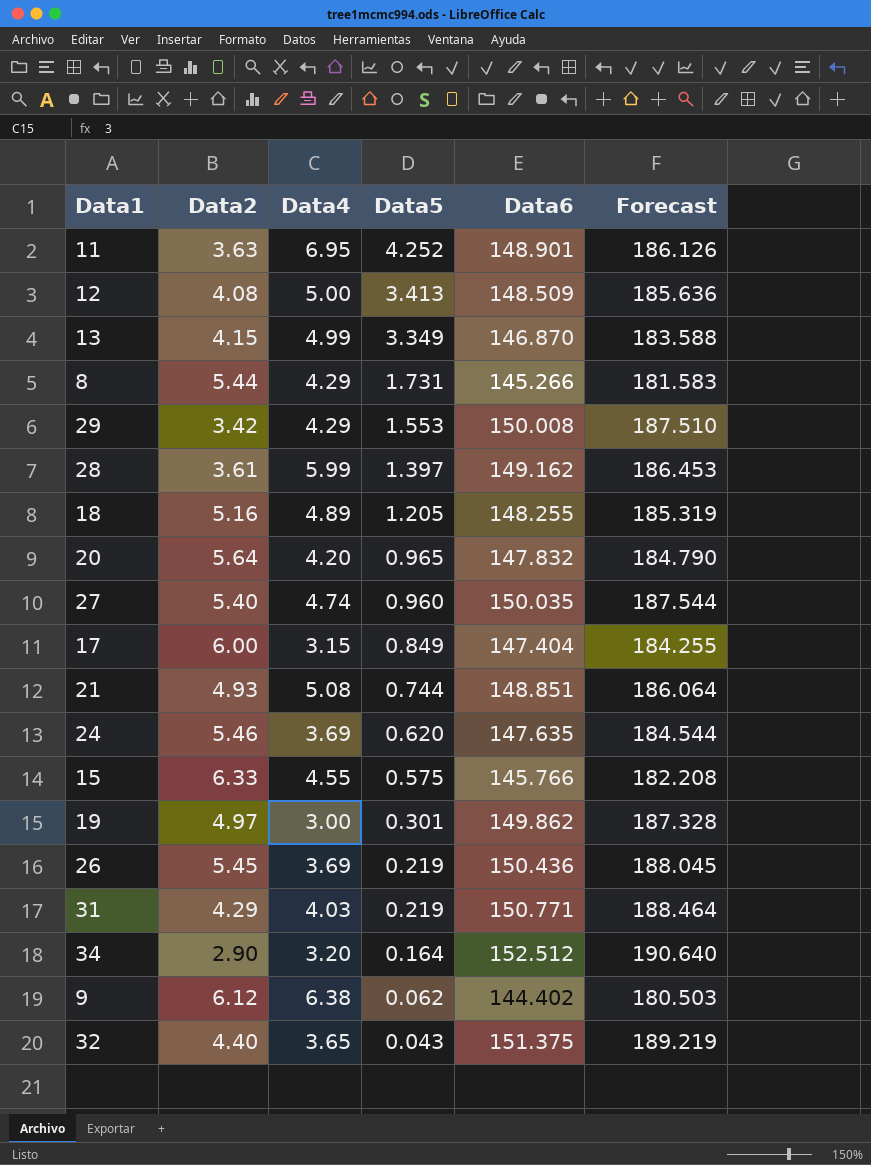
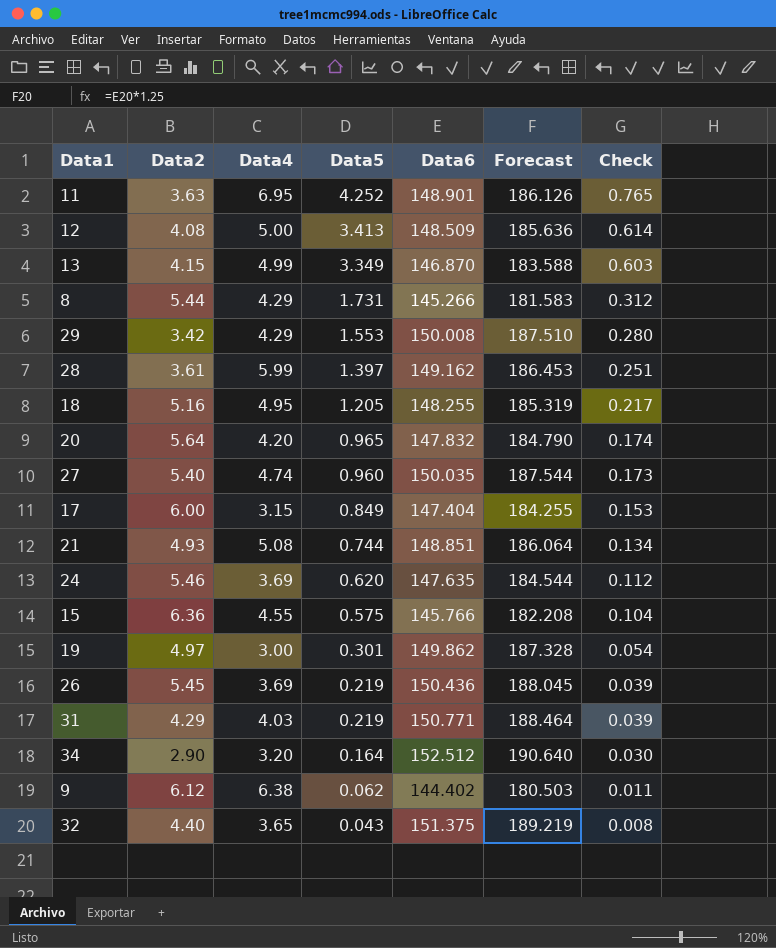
column Check | formula: none -> [Data5] * 0.18
18 | Data4: 4.89 -> 4.95
15 | Data2: 6.33 -> 6.36

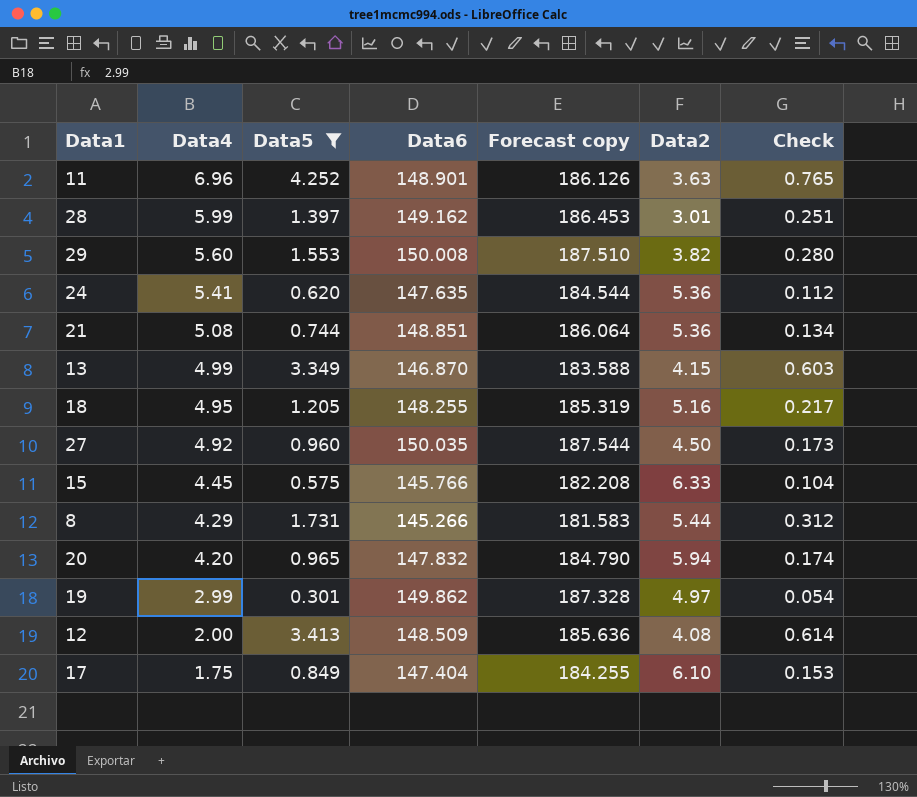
filter: none -> Data5 >= 0.301
row order: Data5 descending -> Data4 descending
column name: Forecast -> Forecast copy
column Data2 | position: 2 -> 6
11 | Data4: 6.95 -> 6.96
28 | Data2: 3.61 -> 3.01
29 | Data4: 4.29 -> 5.60
29 | Data2: 3.42 -> 3.82
24 | Data4: 3.69 -> 5.41
24 | Data2: 5.46 -> 5.36
21 | Data2: 4.93 -> 5.36
27 | Data4: 4.74 -> 4.92
27 | Data2: 5.40 -> 4.50
15 | Data4: 4.55 -> 4.45
15 | Data2: 6.36 -> 6.33
20 | Data2: 5.64 -> 5.94
19 | Data4: 3.00 -> 2.99
12 | Data4: 5.00 -> 2.00
17 | Data4: 3.15 -> 1.75
17 | Data2: 6.00 -> 6.10

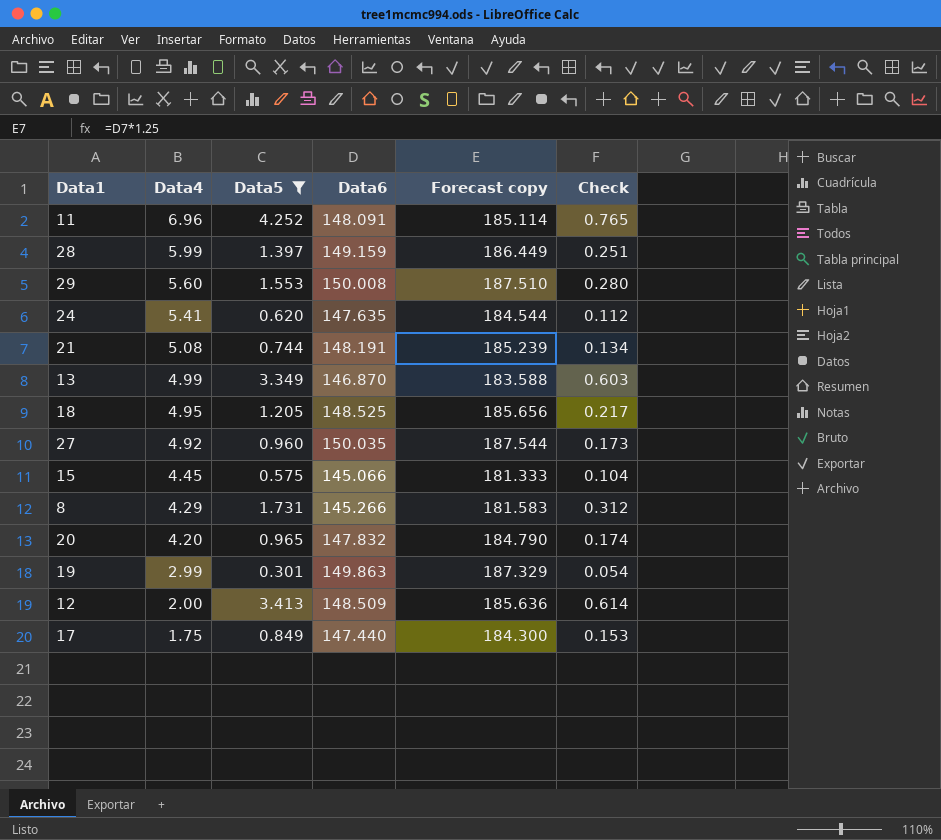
column Data2 | position: 6 -> none
11 | Data6: 148.901 -> 148.091
11 | Forecast copy: 186.126 -> 185.114
28 | Data6: 149.162 -> 149.159
28 | Forecast copy: 186.453 -> 186.449
21 | Data6: 148.851 -> 148.191
21 | Forecast copy: 186.064 -> 185.239
18 | Data6: 148.255 -> 148.525
18 | Forecast copy: 185.319 -> 185.656
15 | Data6: 145.766 -> 145.066
15 | Forecast copy: 182.208 -> 181.333
19 | Data6: 149.862 -> 149.863
19 | Forecast copy: 187.328 -> 187.329
17 | Data6: 147.404 -> 147.440
17 | Forecast copy: 184.255 -> 184.300

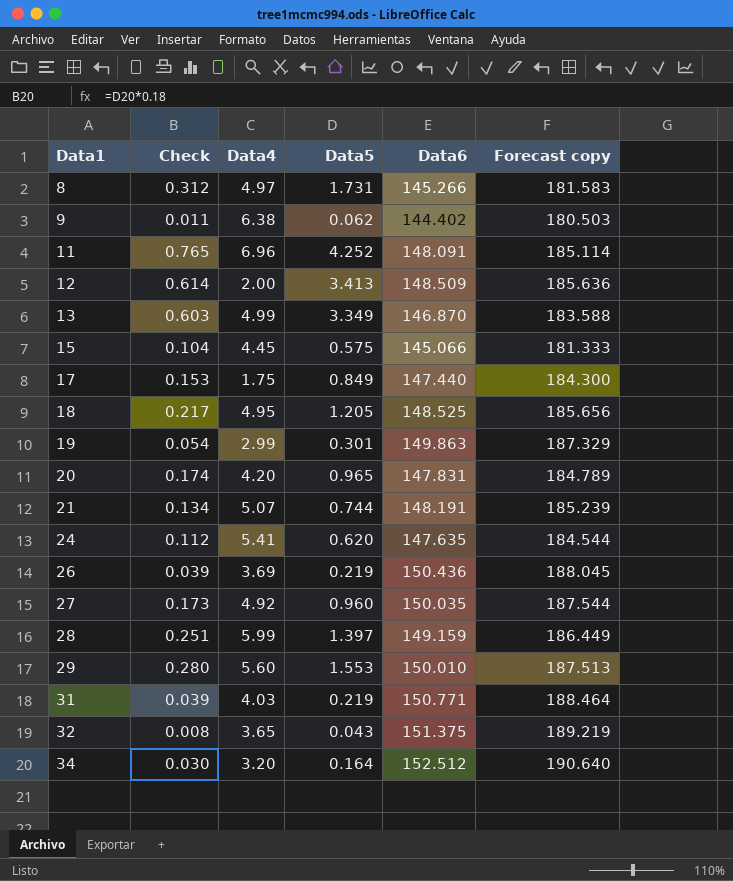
filter: Data5 >= 0.301 -> none
row order: Data4 descending -> Data1 ascending
column Check | position: 6 -> 2
8 | Data4: 4.29 -> 4.97
20 | Data6: 147.832 -> 147.831
20 | Forecast copy: 184.790 -> 184.789
21 | Data4: 5.08 -> 5.07
29 | Data6: 150.008 -> 150.010
29 | Forecast copy: 187.510 -> 187.513

